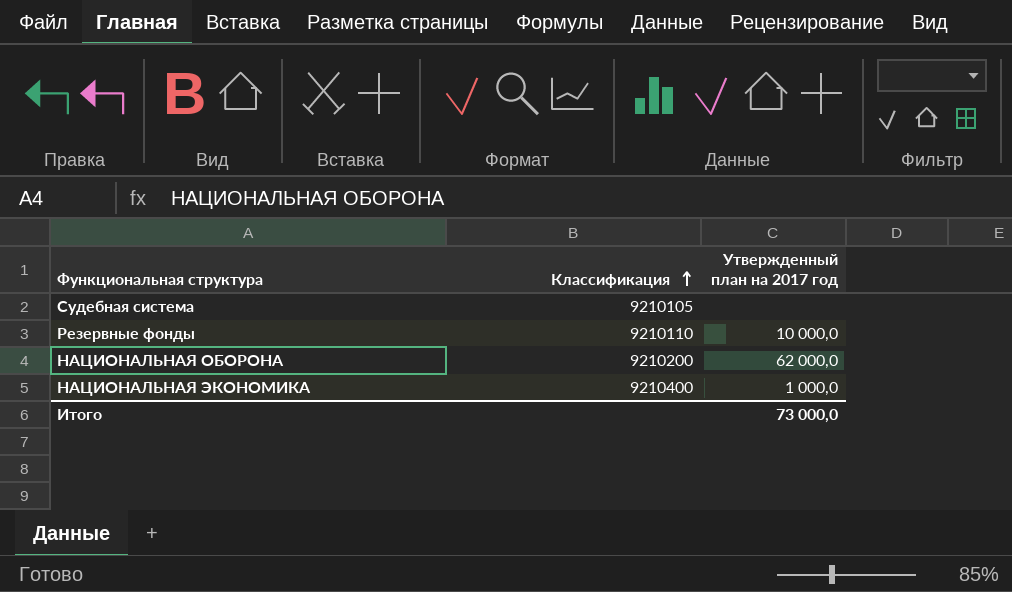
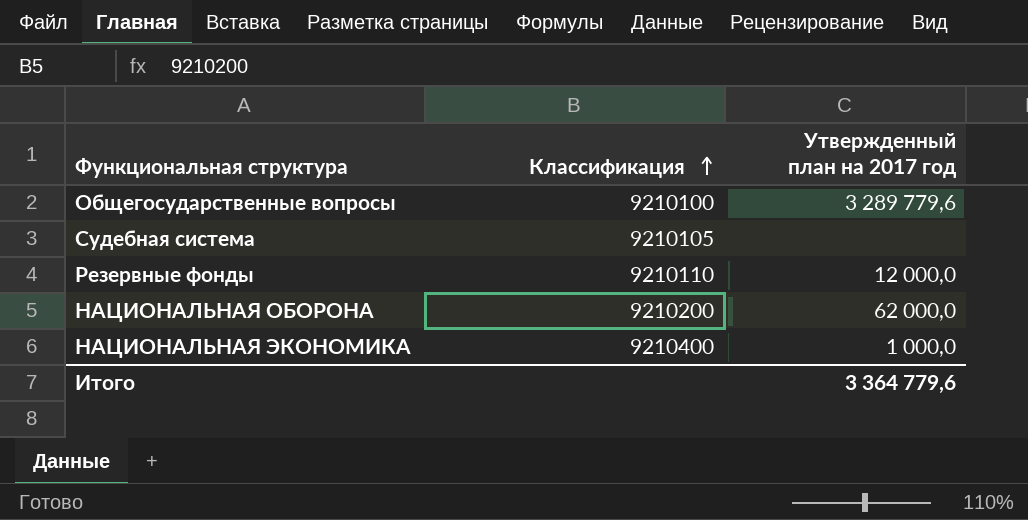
row Общегосударственные вопросы: none -> 9210100 | 3 289 779,6
Резервные фонды | Утвержденный план на 2017 год: 10 000,0 -> 12 000,0
Итого | Утвержденный план на 2017 год: 73 000,0 -> 3 364 779,6

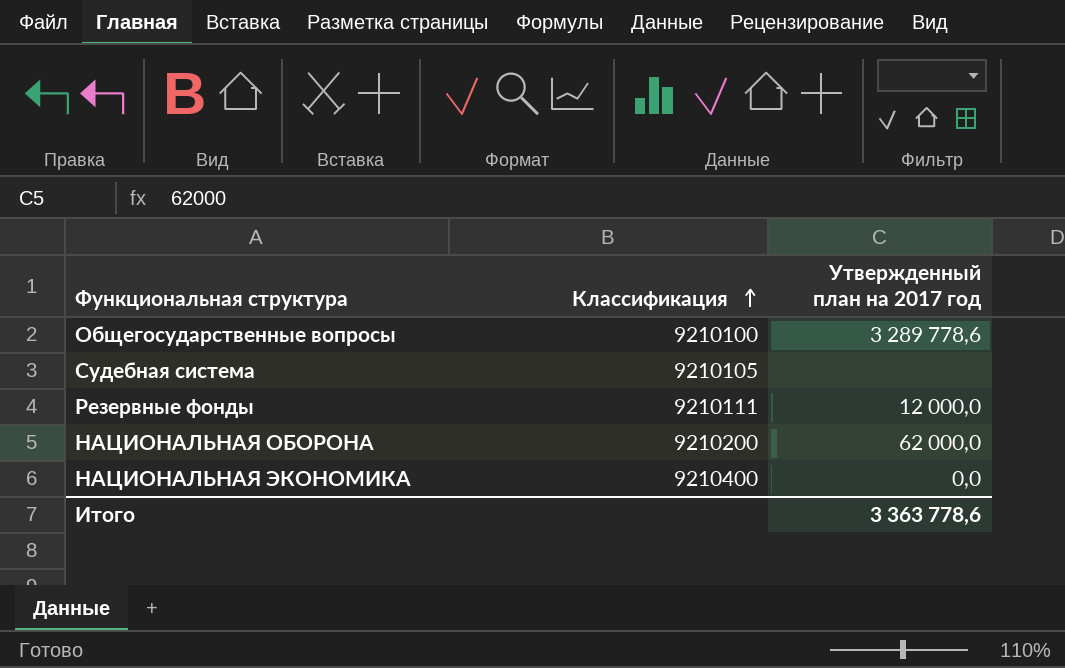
Общегосударственные вопросы | Утвержденный план на 2017 год: 3 289 779,6 -> 3 289 778,6
Резервные фонды | Классификация: 9210110 -> 9210111
НАЦИОНАЛЬНАЯ ЭКОНОМИКА | Утвержденный план на 2017 год: 1 000,0 -> 0,0
Итого | Утвержденный план на 2017 год: 3 364 779,6 -> 3 363 778,6

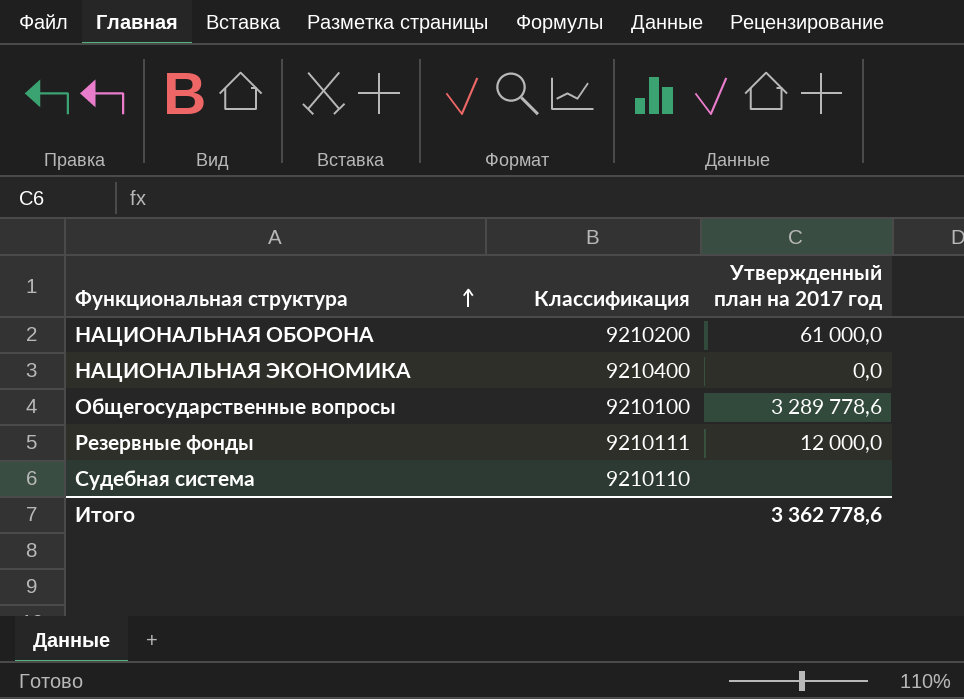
row order: Классификация ascending -> Функциональная структура ascending
НАЦИОНАЛЬНАЯ ОБОРОНА | Утвержденный план на 2017 год: 62 000,0 -> 61 000,0
Судебная система | Классификация: 9210105 -> 9210110
Итого | Утвержденный план на 2017 год: 3 363 778,6 -> 3 362 778,6

